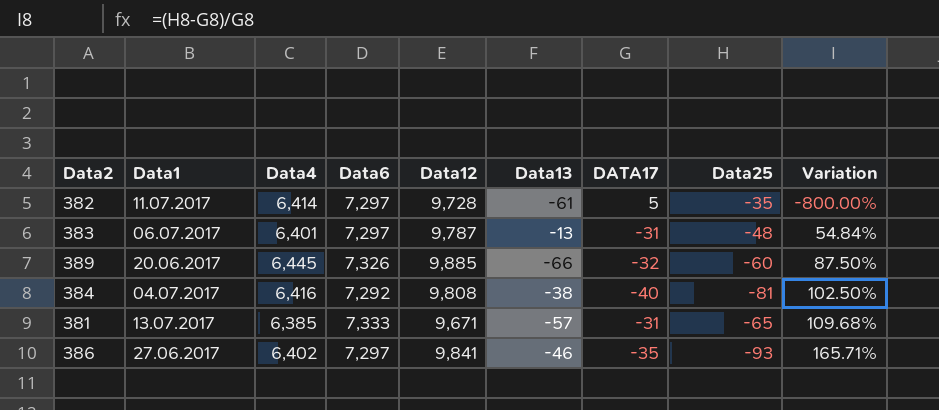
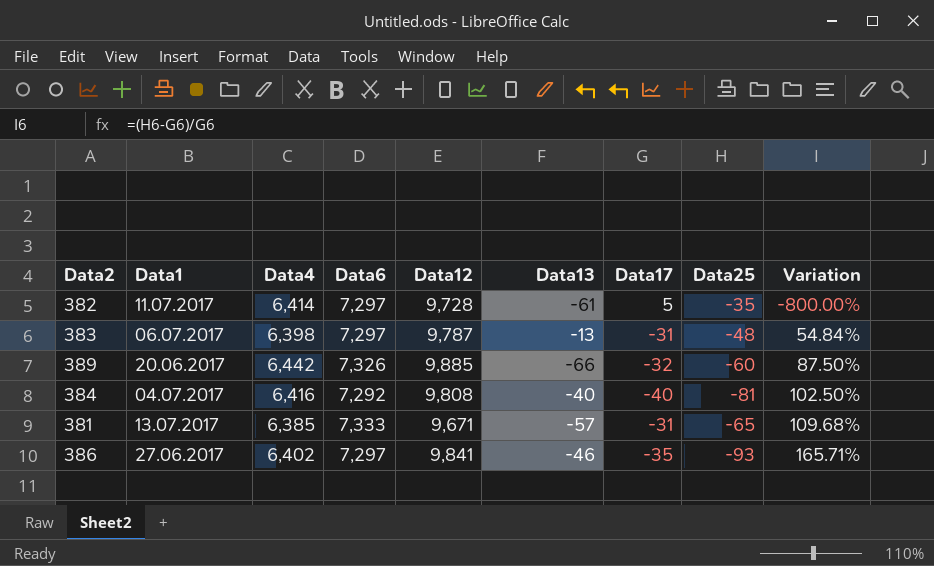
column name: DATA17 -> Data17
383 | Data4: 6,401 -> 6,398
389 | Data4: 6,445 -> 6,442
384 | Data13: -38 -> -40

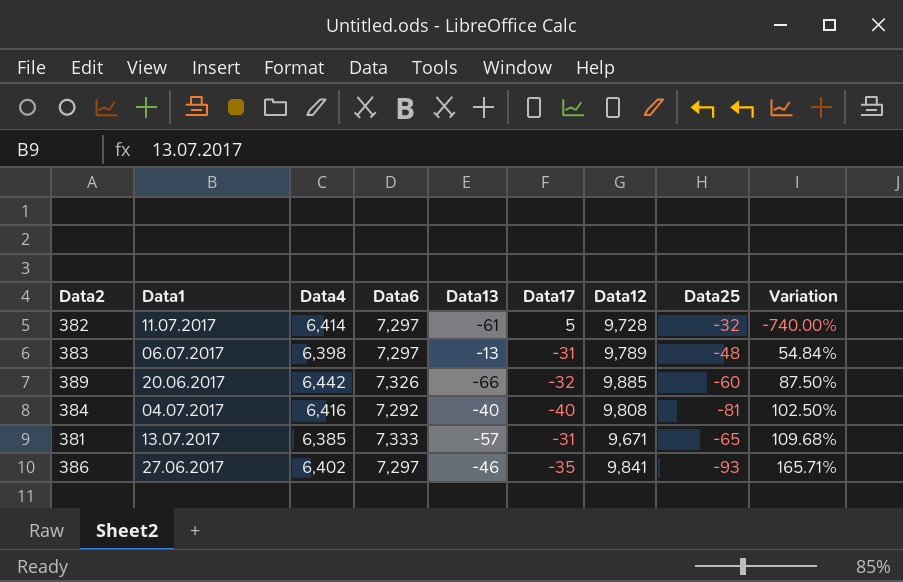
column Data12 | position: 5 -> 7
382 | Data25: -35 -> -32
382 | Variation: -800.00% -> -740.00%
383 | Data12: 9,787 -> 9,789

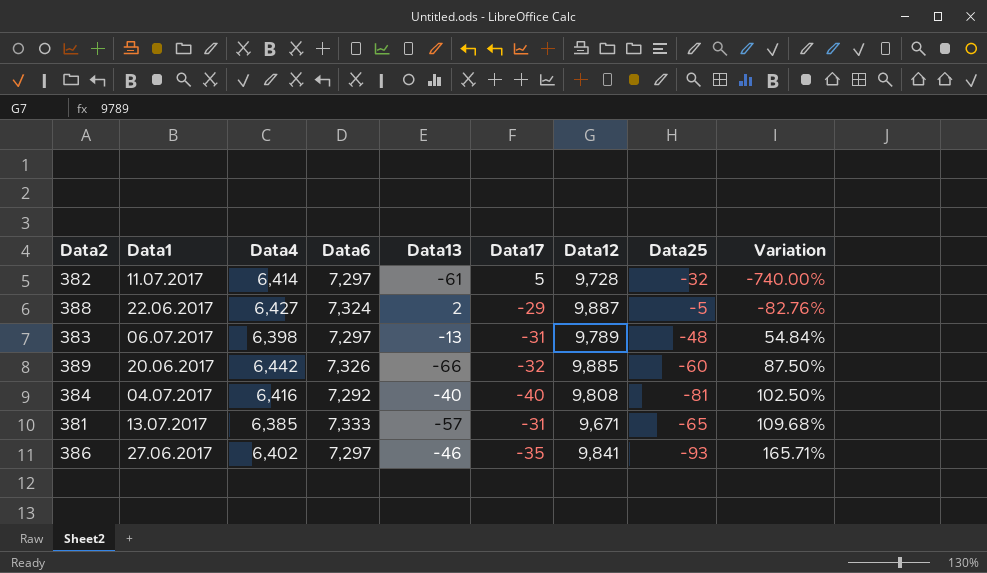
row 388: none -> 22.06.2017 | 6,427 | 7,324 | 2 | -29 | 9,887 | -5 | -82.76%

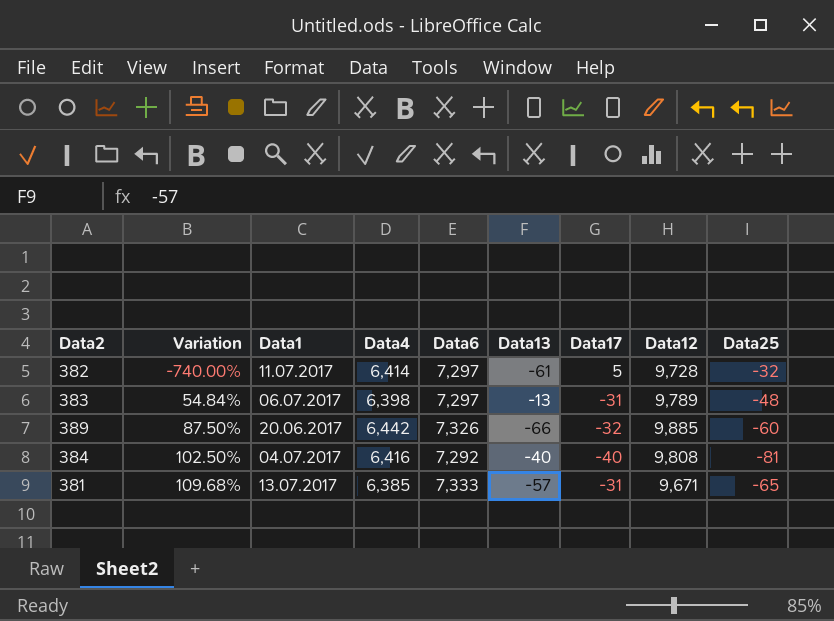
column Variation | position: 9 -> 2
row 388: 22.06.2017 | 6,427 | 7,324 | 2 | -29 | 9,887 | -5 | -82.76% -> none
row 386: 27.06.2017 | 6,402 | 7,297 | -46 | -35 | 9,841 | -93 | 165.71% -> none

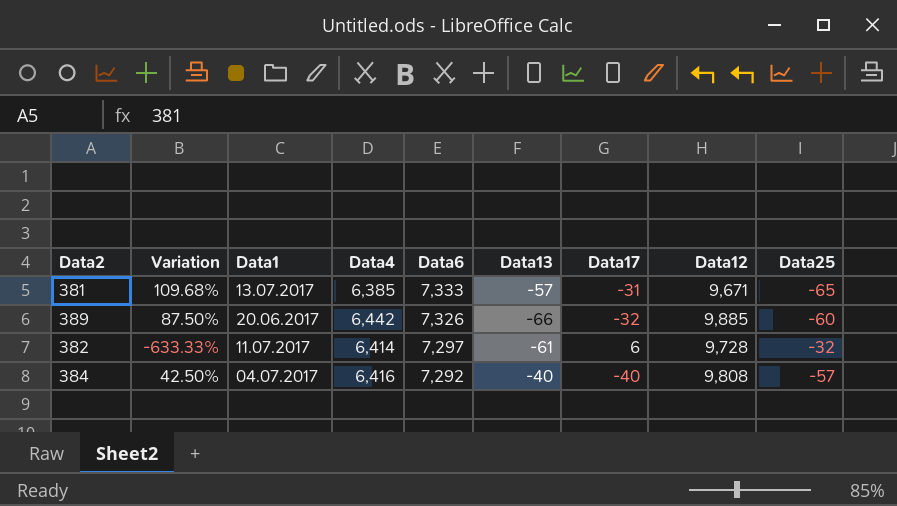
row order: Variation ascending -> Data6 descending
row 383: 54.84% | 06.07.2017 | 6,398 | 7,297 | -13 | -31 | 9,789 | -48 -> none
382 | Variation: -740.00% -> -633.33%
382 | Data17: 5 -> 6
384 | Variation: 102.50% -> 42.50%
384 | Data25: -81 -> -57

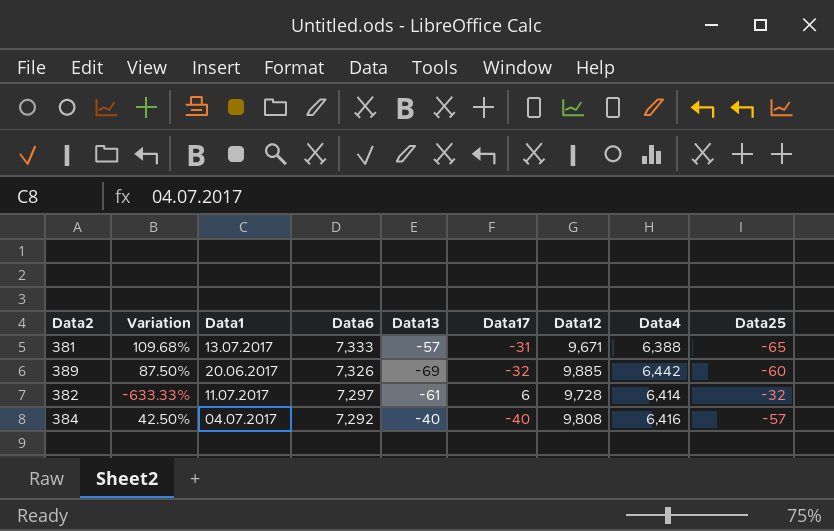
column Data4 | position: 4 -> 8
381 | Data4: 6,385 -> 6,388
389 | Data13: -66 -> -69

